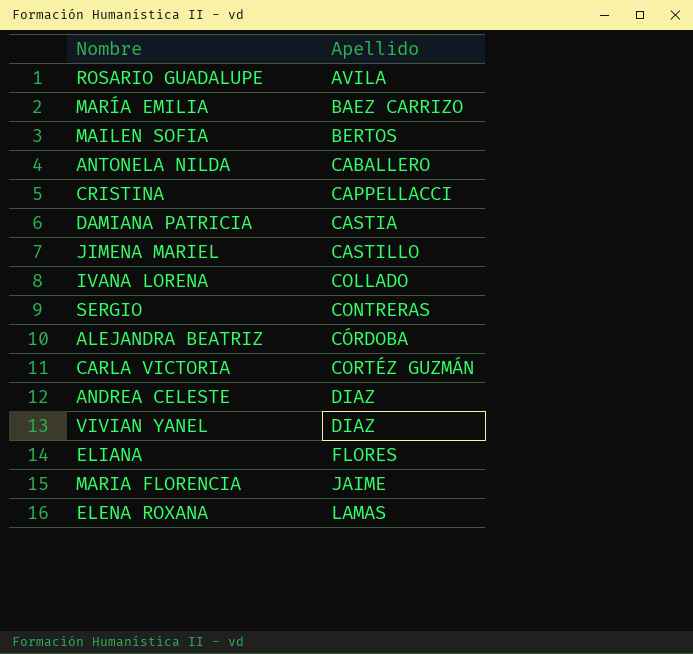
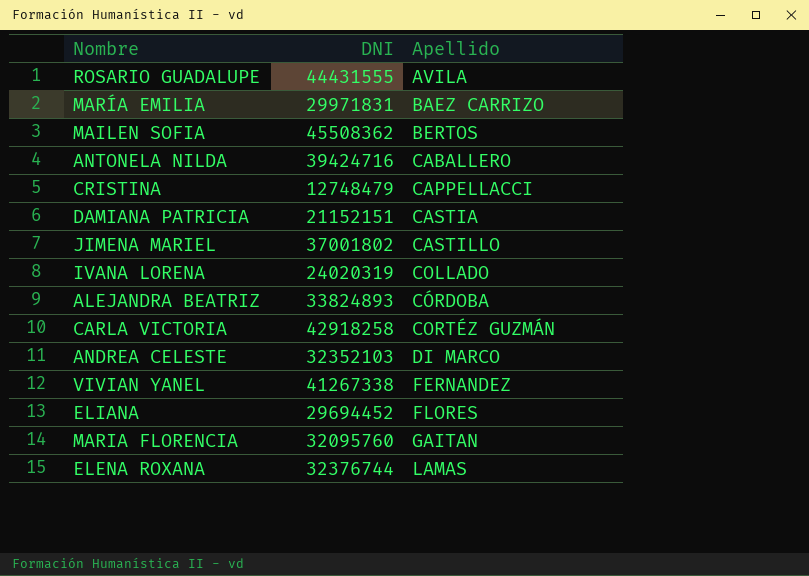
column DNI | position: none -> 2
row SERGIO: CONTRERAS -> none
ANDREA CELESTE | Apellido: DIAZ -> DI MARCO
VIVIAN YANEL | Apellido: DIAZ -> FERNANDEZ
MARIA FLORENCIA | Apellido: JAIME -> GAITAN

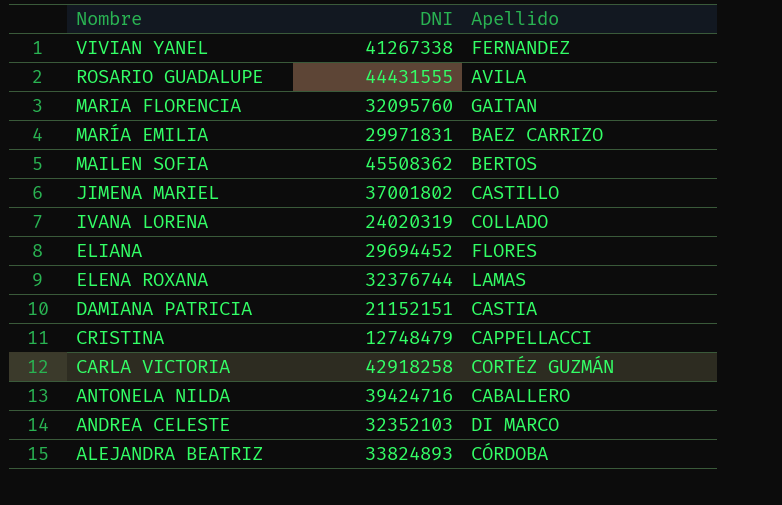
row order: Apellido ascending -> Nombre descending

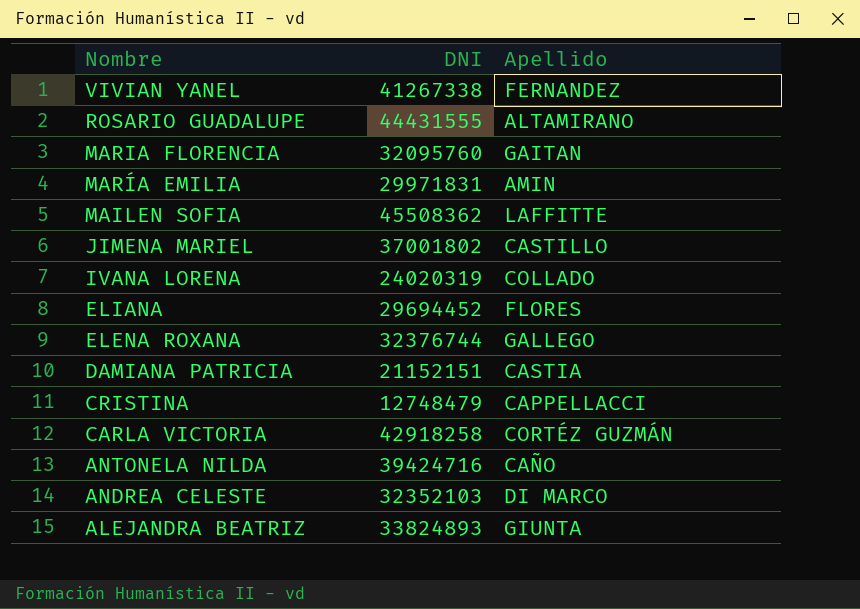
ROSARIO GUADALUPE | Apellido: AVILA -> ALTAMIRANO
MARÍA EMILIA | Apellido: BAEZ CARRIZO -> AMIN
MAILEN SOFIA | Apellido: BERTOS -> LAFFITTE
ELENA ROXANA | Apellido: LAMAS -> GALLEGO
ANTONELA NILDA | Apellido: CABALLERO -> CAÑO
ALEJANDRA BEATRIZ | Apellido: CÓRDOBA -> GIUNTA

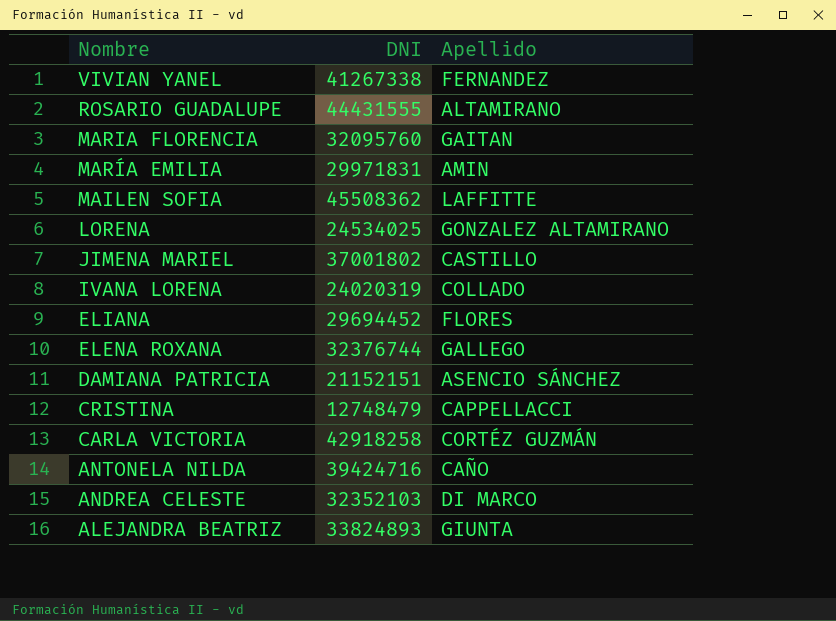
row LORENA: none -> 24534025 | GONZALEZ ALTAMIRANO
DAMIANA PATRICIA | Apellido: CASTIA -> ASENCIO SÁNCHEZ

